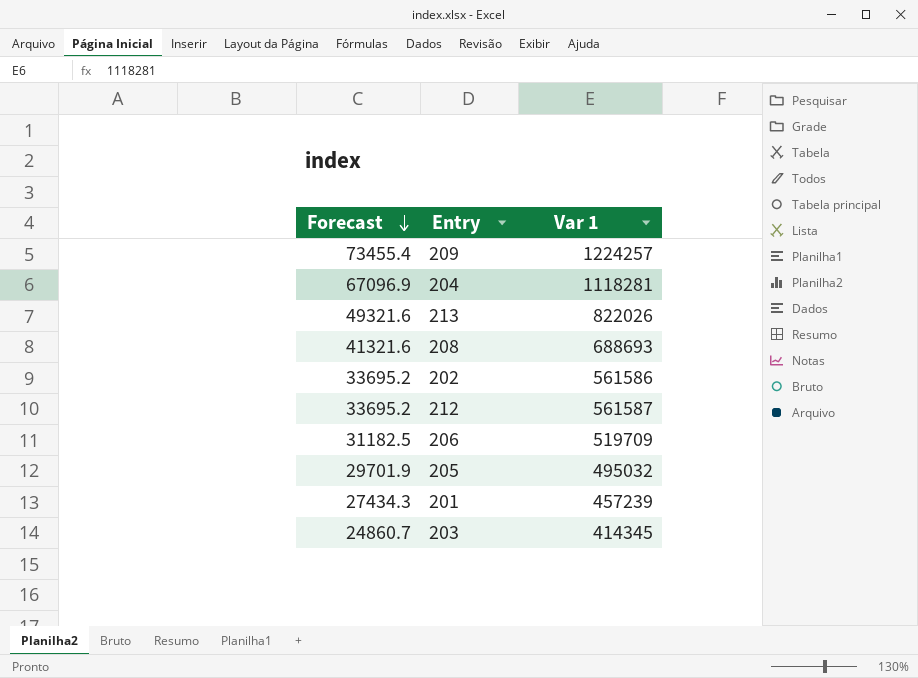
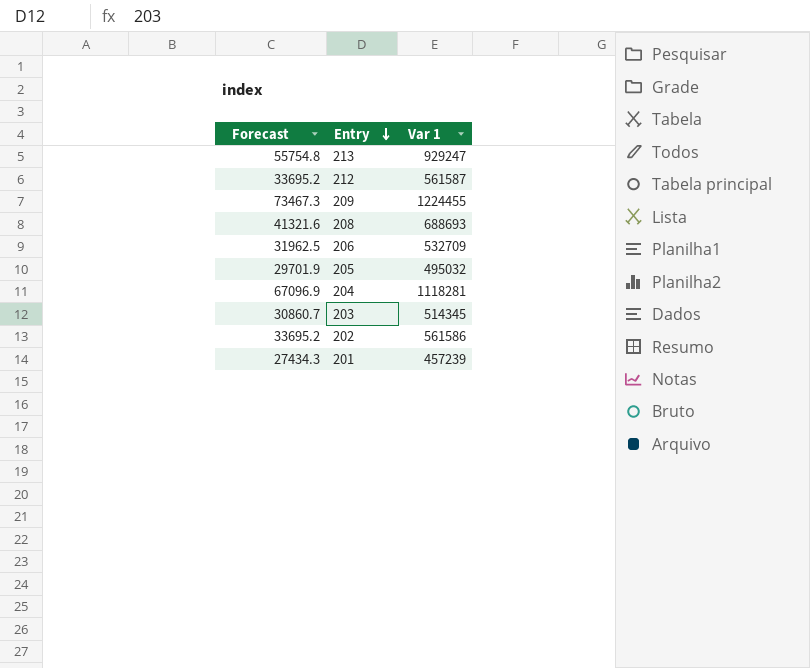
row order: Forecast descending -> Entry descending
213 | Forecast: 49321.6 -> 55754.8
213 | Var 1: 822026 -> 929247
209 | Forecast: 73455.4 -> 73467.3
209 | Var 1: 1224257 -> 1224455
206 | Forecast: 31182.5 -> 31962.5
206 | Var 1: 519709 -> 532709
203 | Forecast: 24860.7 -> 30860.7
203 | Var 1: 414345 -> 514345

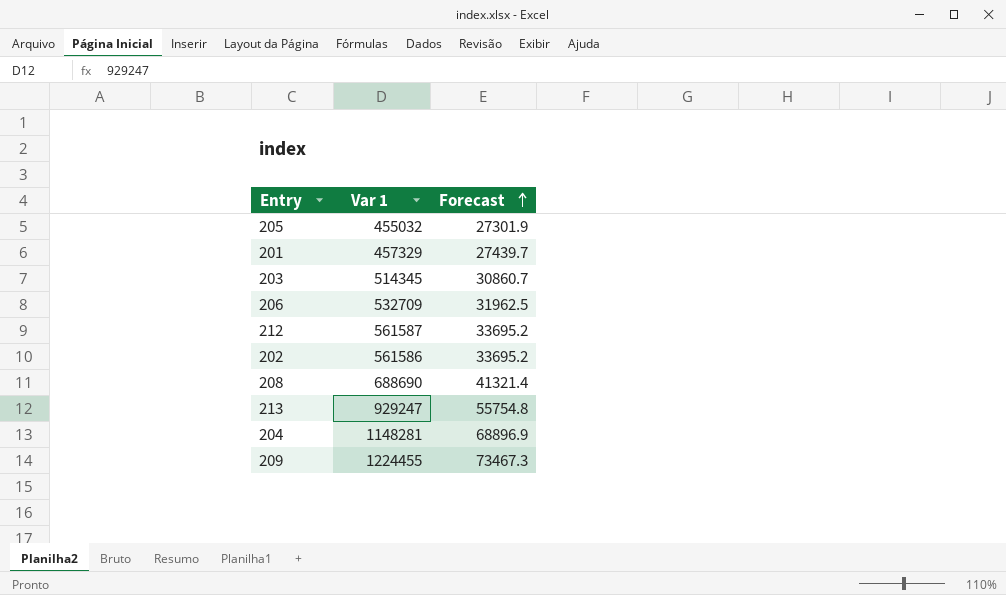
row order: Entry descending -> Forecast ascending
column Forecast | position: 1 -> 3
205 | Var 1: 495032 -> 455032
205 | Forecast: 29701.9 -> 27301.9
201 | Var 1: 457239 -> 457329
201 | Forecast: 27434.3 -> 27439.7
208 | Var 1: 688693 -> 688690
208 | Forecast: 41321.6 -> 41321.4
204 | Var 1: 1118281 -> 1148281
204 | Forecast: 67096.9 -> 68896.9

